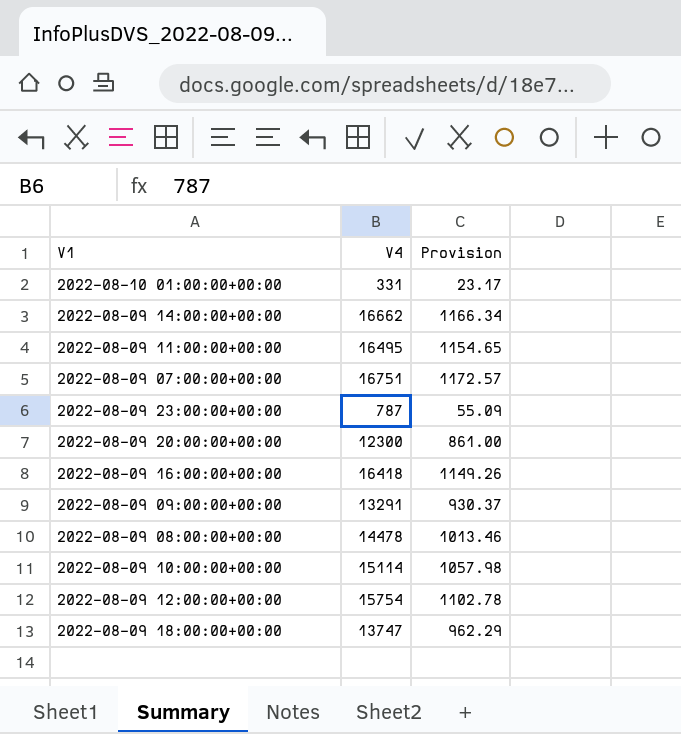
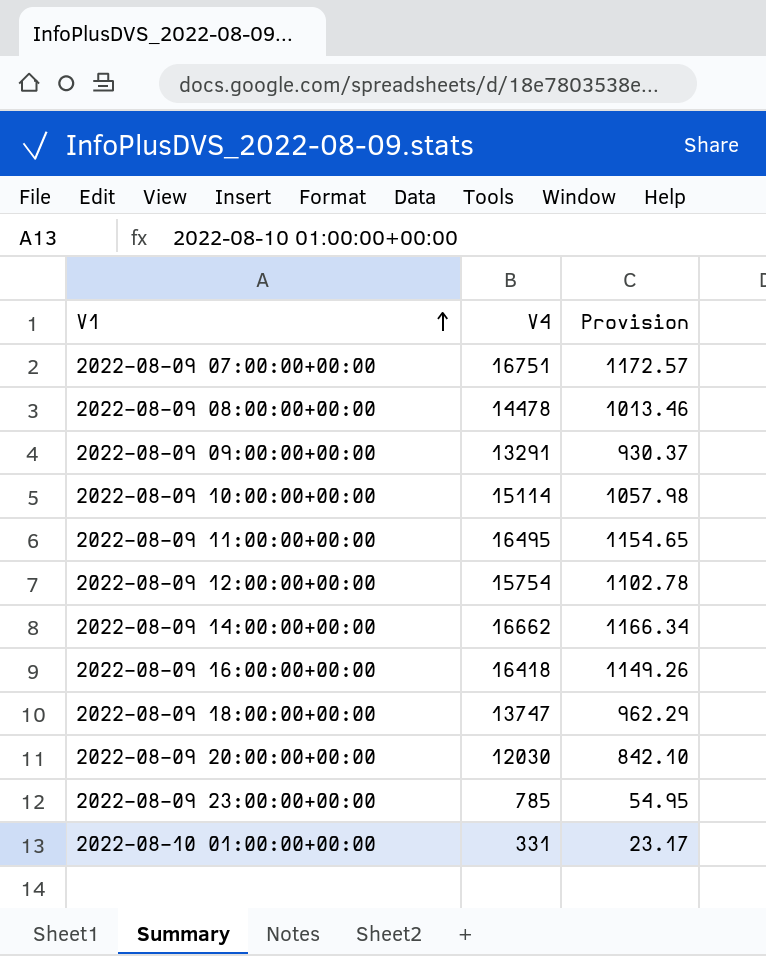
row order: none -> V1 ascending
2022-08-09 20:00:00+00:00 | V4: 12300 -> 12030
2022-08-09 20:00:00+00:00 | Provision: 861.00 -> 842.10
2022-08-09 23:00:00+00:00 | V4: 787 -> 785
2022-08-09 23:00:00+00:00 | Provision: 55.09 -> 54.95

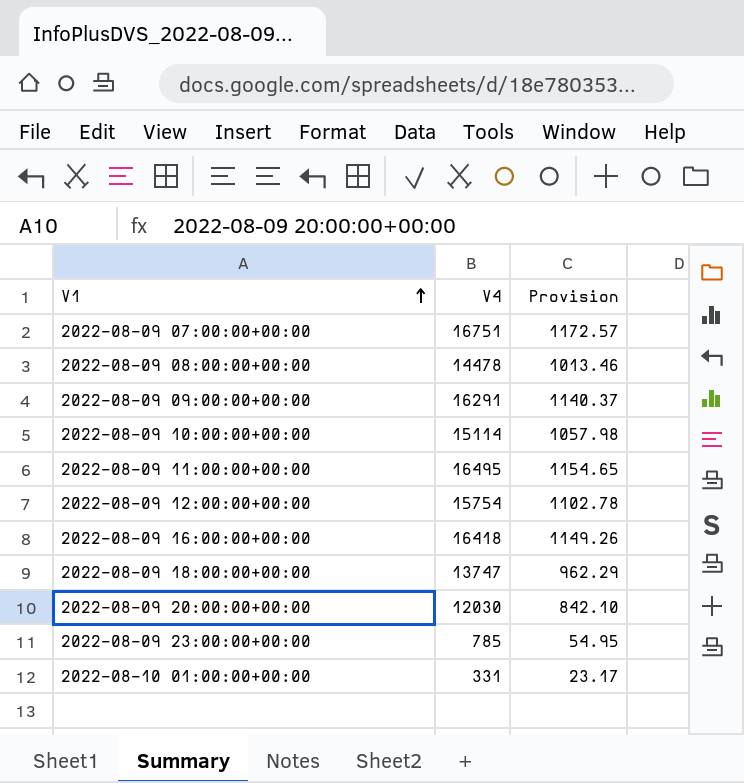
row 2022-08-09 14:00:00+00:00: 16662 | 1166.34 -> none
2022-08-09 09:00:00+00:00 | V4: 13291 -> 16291
2022-08-09 09:00:00+00:00 | Provision: 930.37 -> 1140.37

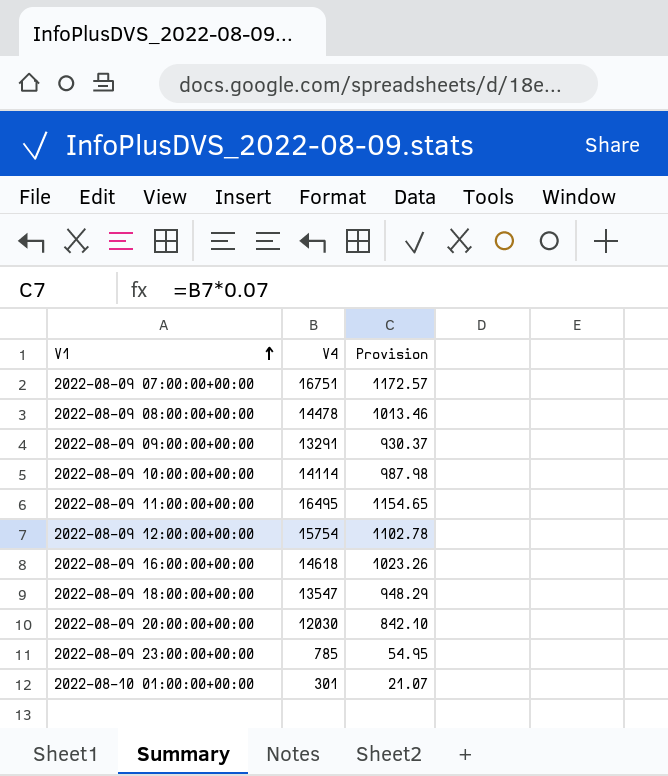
2022-08-09 09:00:00+00:00 | V4: 16291 -> 13291
2022-08-09 09:00:00+00:00 | Provision: 1140.37 -> 930.37
2022-08-09 10:00:00+00:00 | V4: 15114 -> 14114
2022-08-09 10:00:00+00:00 | Provision: 1057.98 -> 987.98
2022-08-09 16:00:00+00:00 | V4: 16418 -> 14618
2022-08-09 16:00:00+00:00 | Provision: 1149.26 -> 1023.26
2022-08-09 18:00:00+00:00 | V4: 13747 -> 13547
2022-08-09 18:00:00+00:00 | Provision: 962.29 -> 948.29
2022-08-10 01:00:00+00:00 | V4: 331 -> 301
2022-08-10 01:00:00+00:00 | Provision: 23.17 -> 21.07

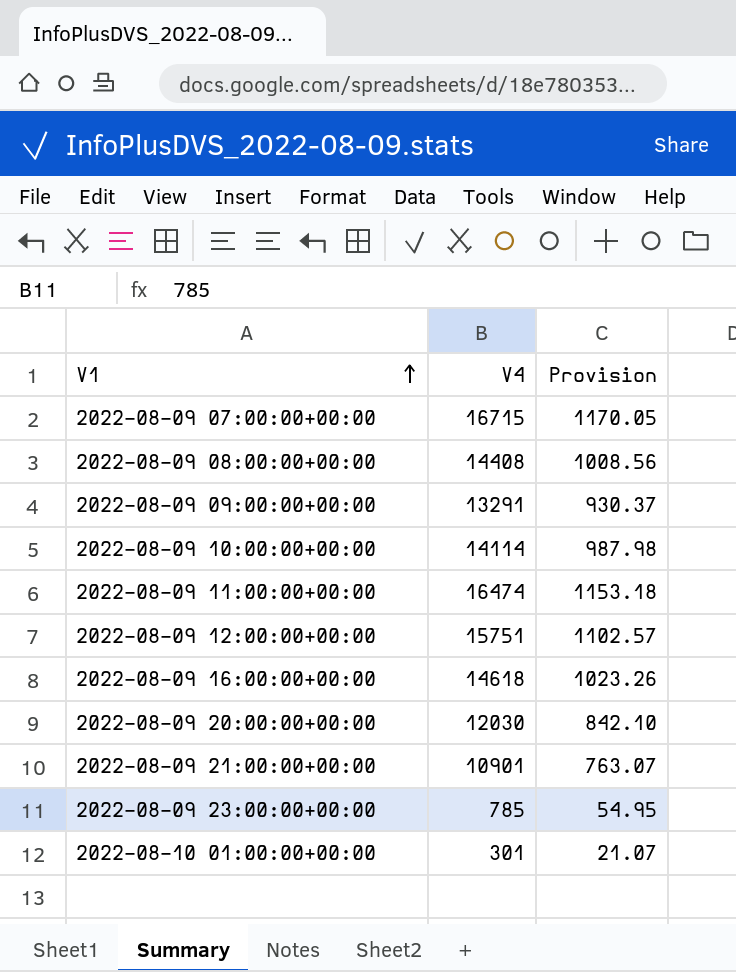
row 2022-08-09 18:00:00+00:00: 13547 | 948.29 -> none
2022-08-09 07:00:00+00:00 | V4: 16751 -> 16715
2022-08-09 07:00:00+00:00 | Provision: 1172.57 -> 1170.05
2022-08-09 08:00:00+00:00 | V4: 14478 -> 14408
2022-08-09 08:00:00+00:00 | Provision: 1013.46 -> 1008.56
2022-08-09 11:00:00+00:00 | V4: 16495 -> 16474
2022-08-09 11:00:00+00:00 | Provision: 1154.65 -> 1153.18
2022-08-09 12:00:00+00:00 | V4: 15754 -> 15751
2022-08-09 12:00:00+00:00 | Provision: 1102.78 -> 1102.57
row 2022-08-09 21:00:00+00:00: none -> 10901 | 763.07

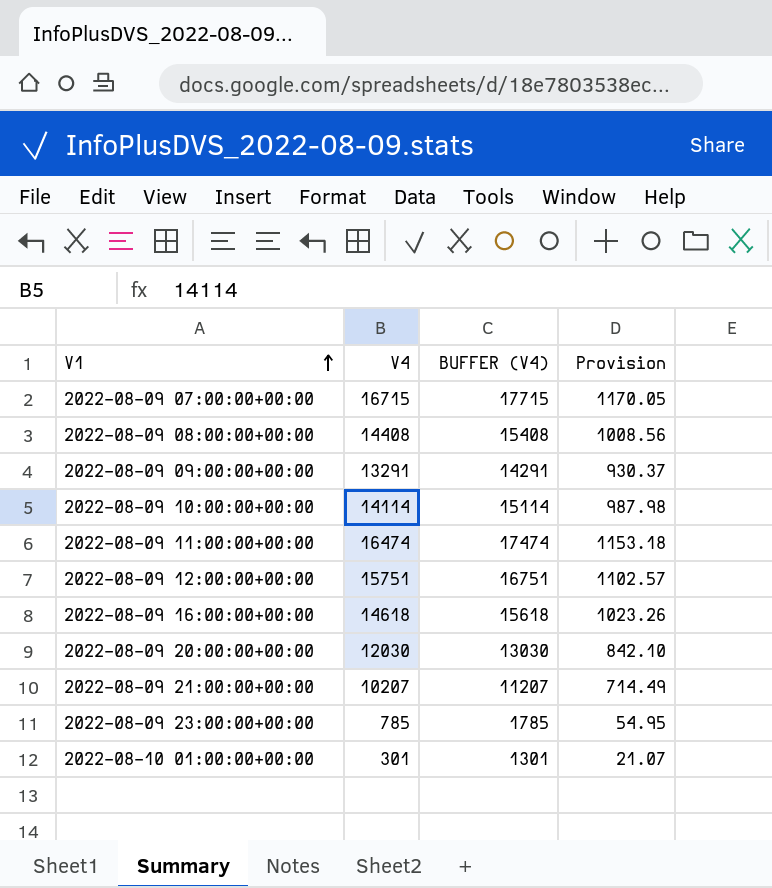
column BUFFER (V4) | formula: none -> [V4] + 1000
2022-08-09 21:00:00+00:00 | V4: 10901 -> 10207
2022-08-09 21:00:00+00:00 | Provision: 763.07 -> 714.49

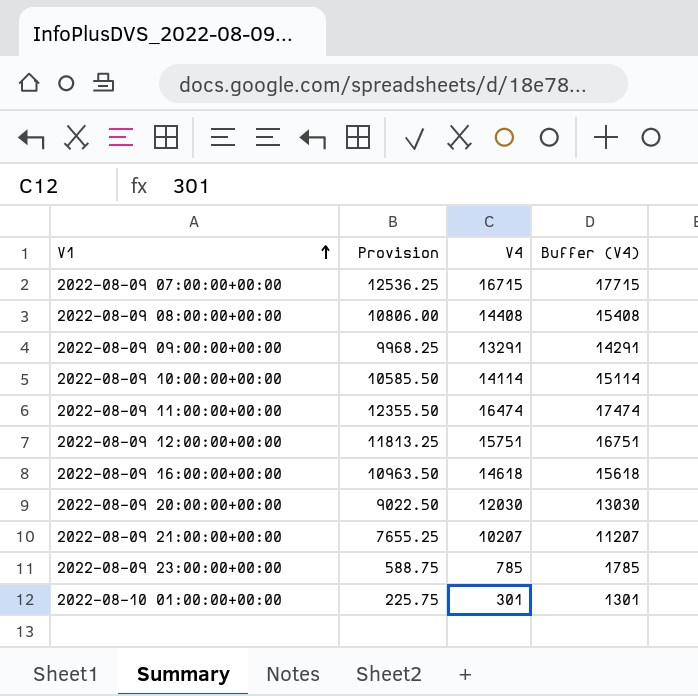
column Provision | formula: [V4] * 0.07 -> [V4] * 0.75
column Provision | position: 4 -> 2
column name: BUFFER (V4) -> Buffer (V4)

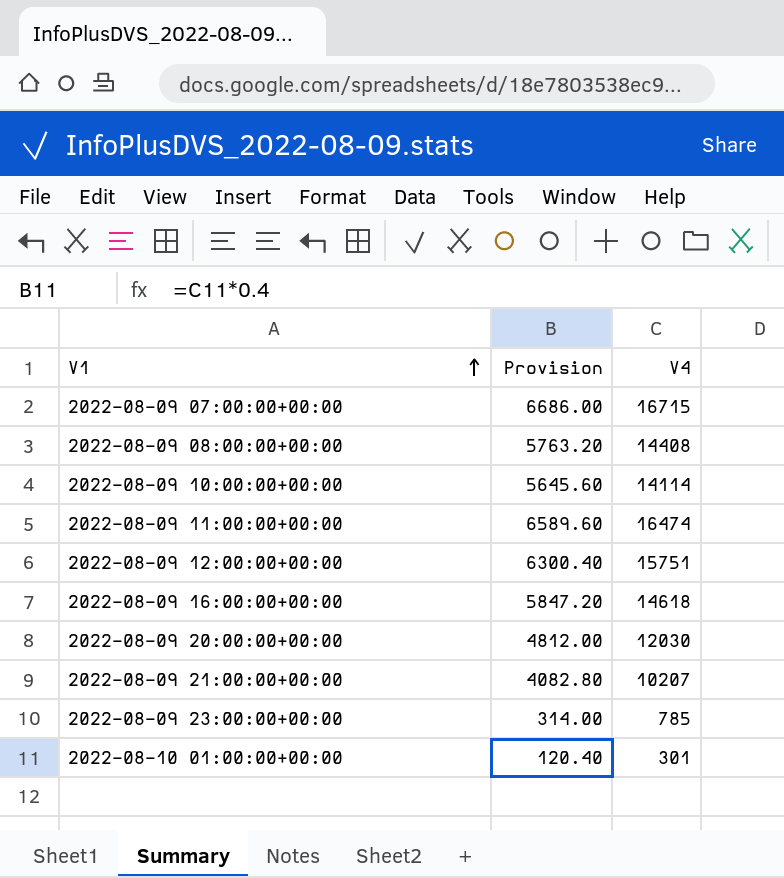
column Buffer (V4) | formula: [V4] + 1000 -> none
column Provision | formula: [V4] * 0.75 -> [V4] * 0.4
row 2022-08-09 09:00:00+00:00: 9968.25 | 13291 | 14291 -> none

